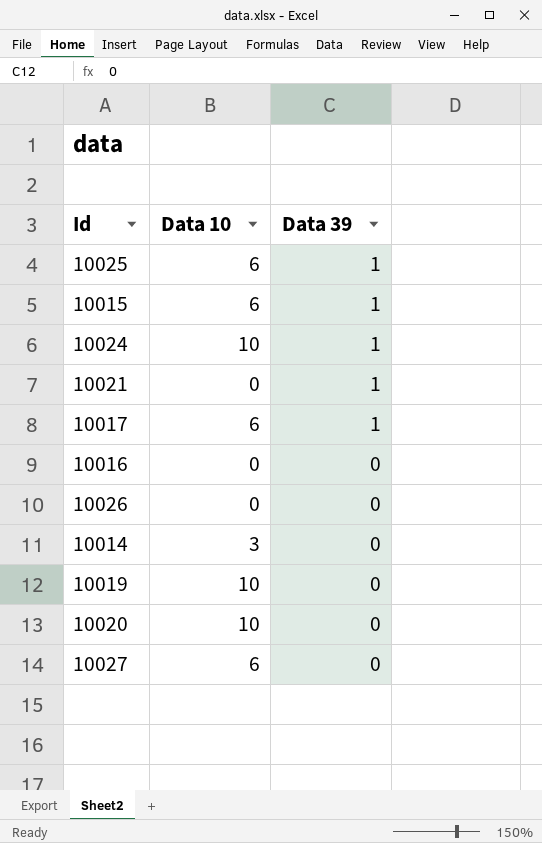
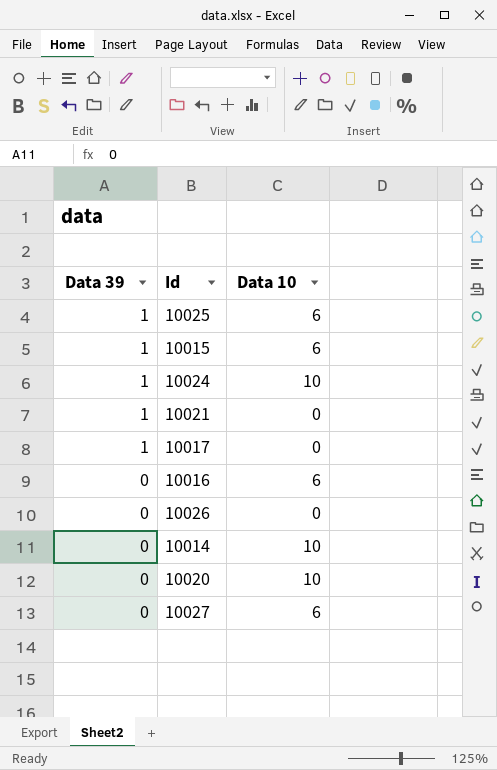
column Data 39 | position: 3 -> 1
row 10019: 10 | 0 -> none
10017 | Data 10: 6 -> 0
10016 | Data 10: 0 -> 6
10014 | Data 10: 3 -> 10

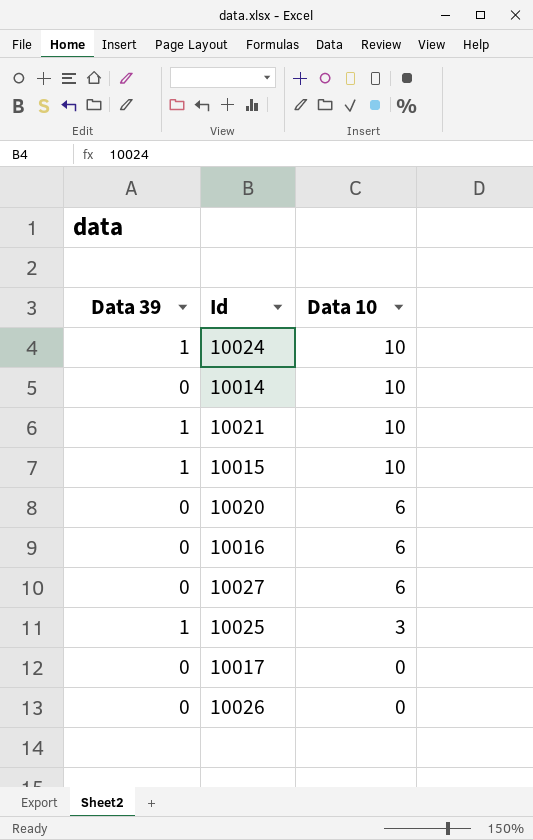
row order: Data 39 descending -> Data 10 descending
10021 | Data 10: 0 -> 10
10015 | Data 10: 6 -> 10
10020 | Data 10: 10 -> 6
10025 | Data 10: 6 -> 3
10017 | Data 39: 1 -> 0

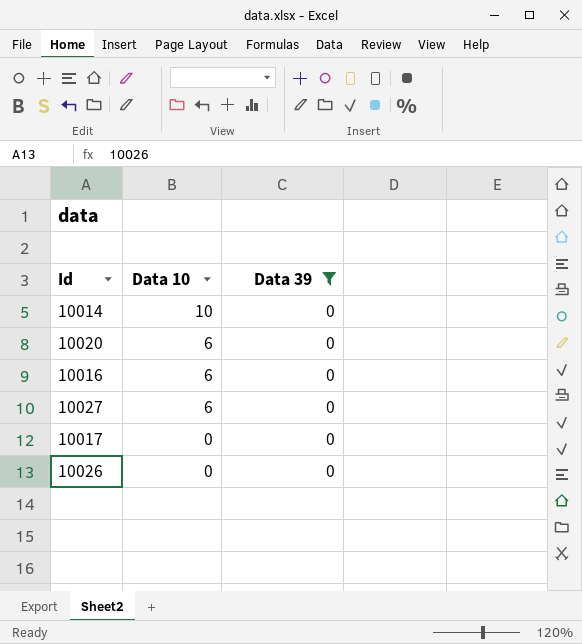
filter: none -> Data 39 = 0
column Data 39 | position: 1 -> 3

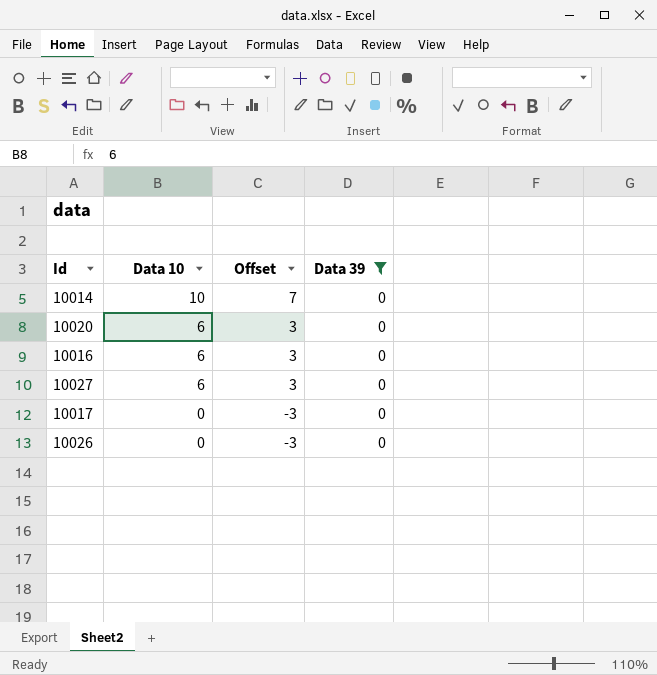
column Offset | formula: none -> [Data 10] - 3

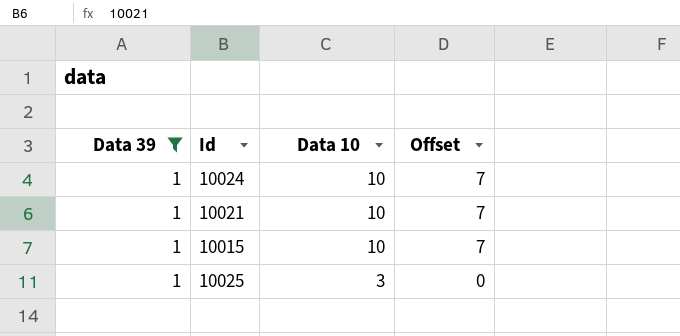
filter: Data 39 = 0 -> Data 39 = 1
column Data 39 | position: 4 -> 1

